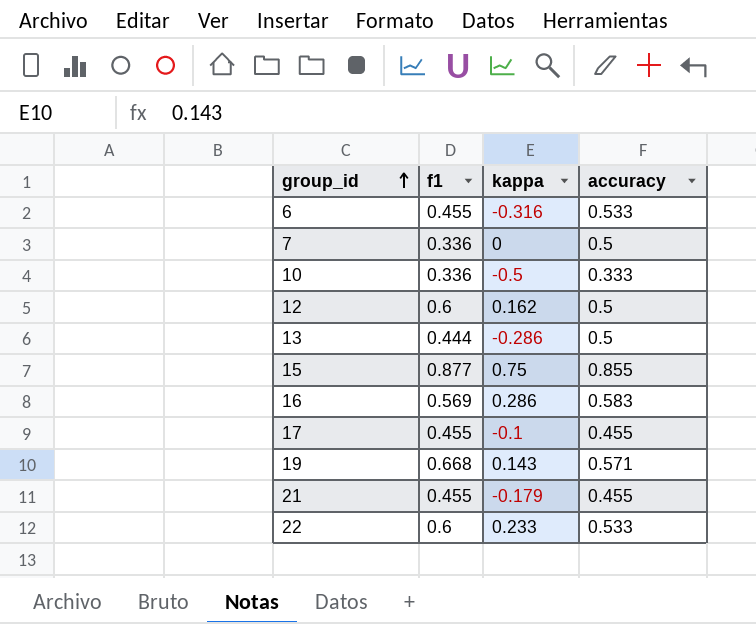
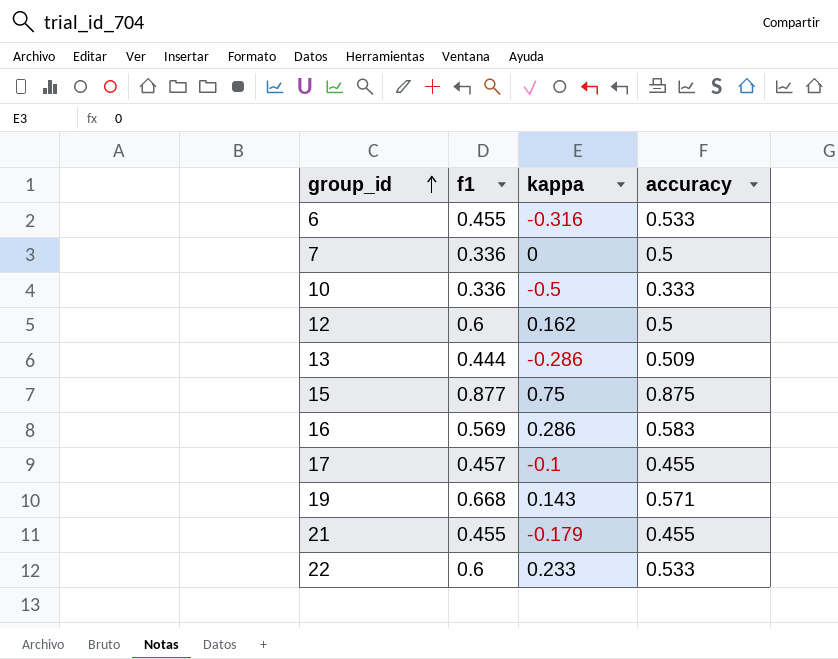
13 | accuracy: 0.5 -> 0.509
15 | accuracy: 0.855 -> 0.875
17 | f1: 0.455 -> 0.457

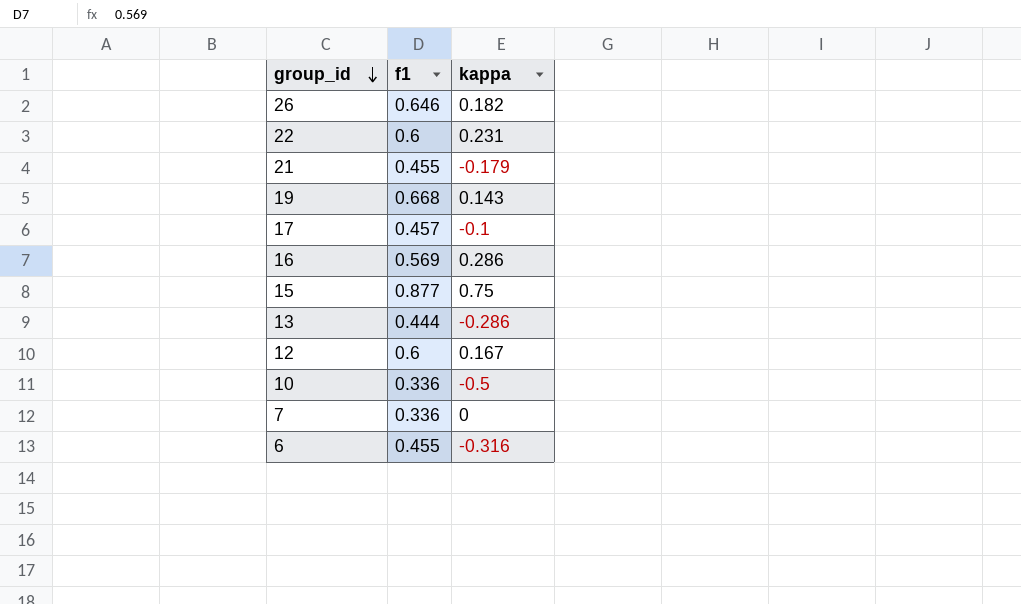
row order: group_id ascending -> group_id descending
column accuracy | position: 4 -> none
row 26: none -> 0.646 | 0.182
22 | kappa: 0.233 -> 0.231
12 | kappa: 0.162 -> 0.167

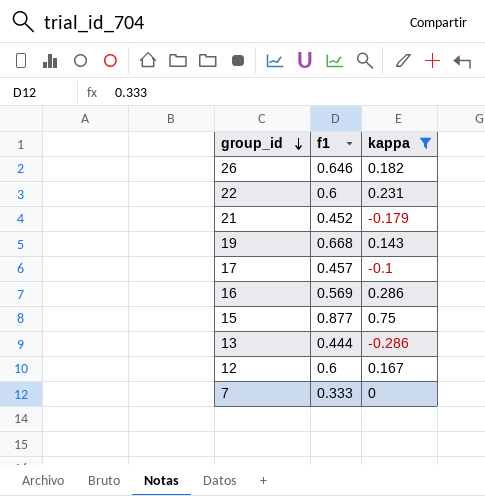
filter: none -> kappa >= -0.286
21 | f1: 0.455 -> 0.452
7 | f1: 0.336 -> 0.333

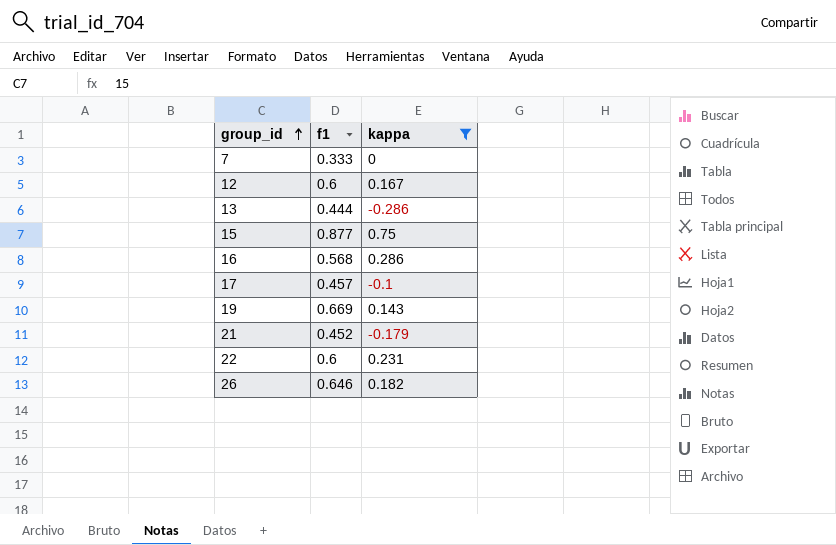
row order: group_id descending -> group_id ascending
16 | f1: 0.569 -> 0.568
19 | f1: 0.668 -> 0.669

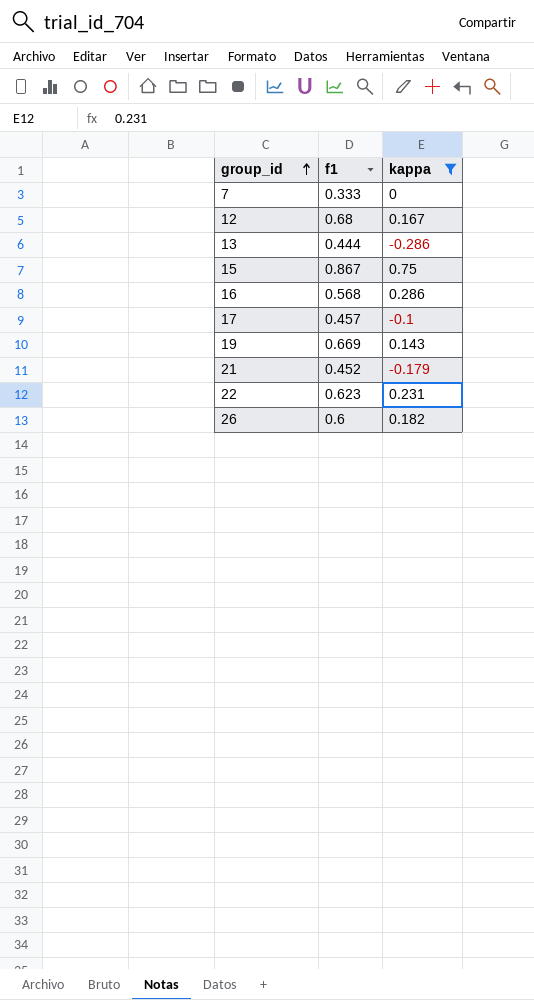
12 | f1: 0.6 -> 0.68
15 | f1: 0.877 -> 0.867
22 | f1: 0.6 -> 0.623
26 | f1: 0.646 -> 0.6

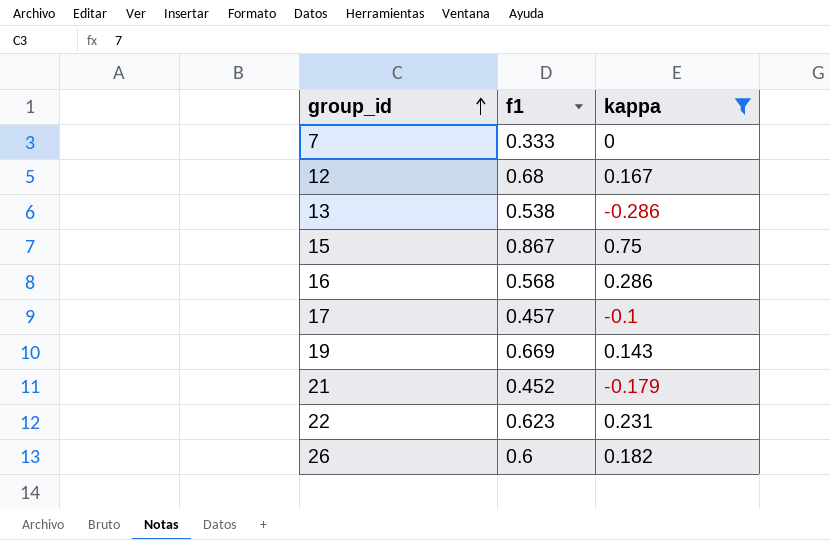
13 | f1: 0.444 -> 0.538

